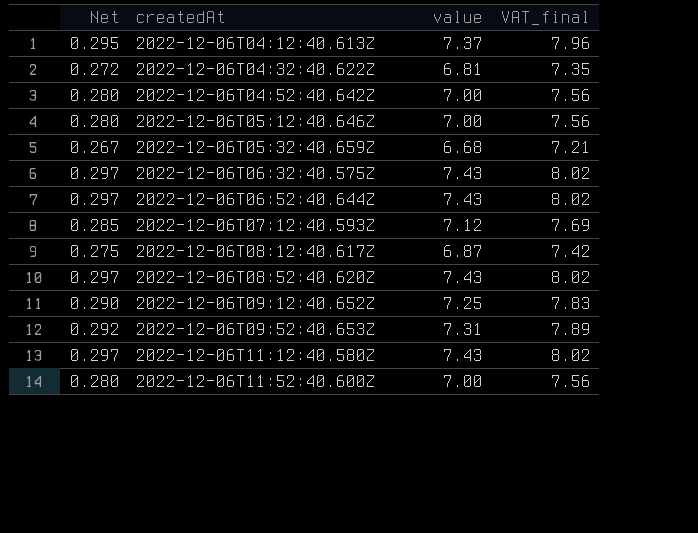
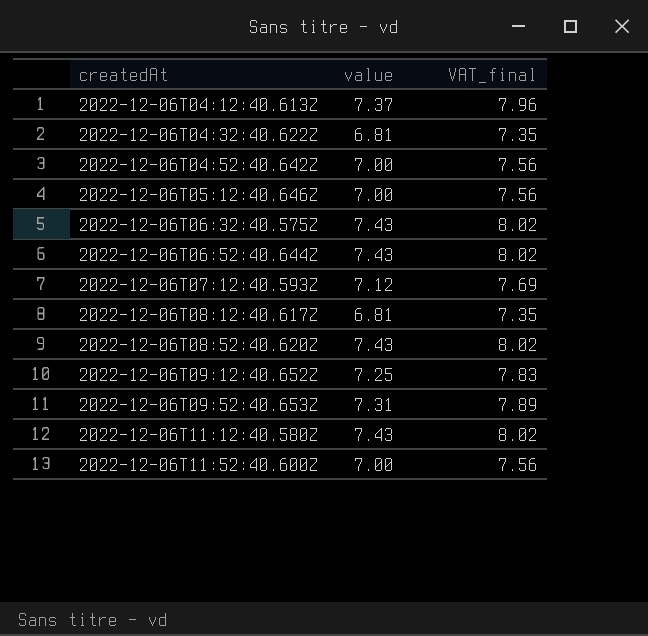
column Net | formula: [value] * 0.04 -> none
row 2022-12-06T05:32:40.659Z: 0.267 | 6.68 | 7.21 -> none
2022-12-06T08:12:40.617Z | value: 6.87 -> 6.81
2022-12-06T08:12:40.617Z | VAT_final: 7.42 -> 7.35

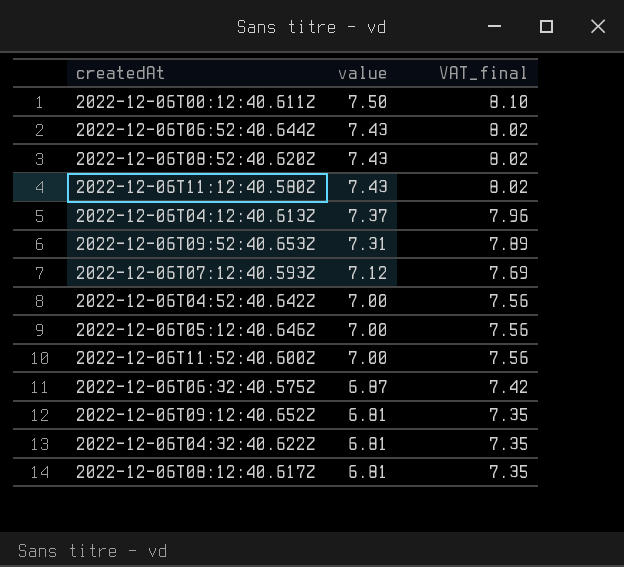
row order: createdAt ascending -> value descending
row 2022-12-06T00:12:40.611Z: none -> 7.50 | 8.10
2022-12-06T06:32:40.575Z | value: 7.43 -> 6.87
2022-12-06T06:32:40.575Z | VAT_final: 8.02 -> 7.42
2022-12-06T09:12:40.652Z | value: 7.25 -> 6.81
2022-12-06T09:12:40.652Z | VAT_final: 7.83 -> 7.35

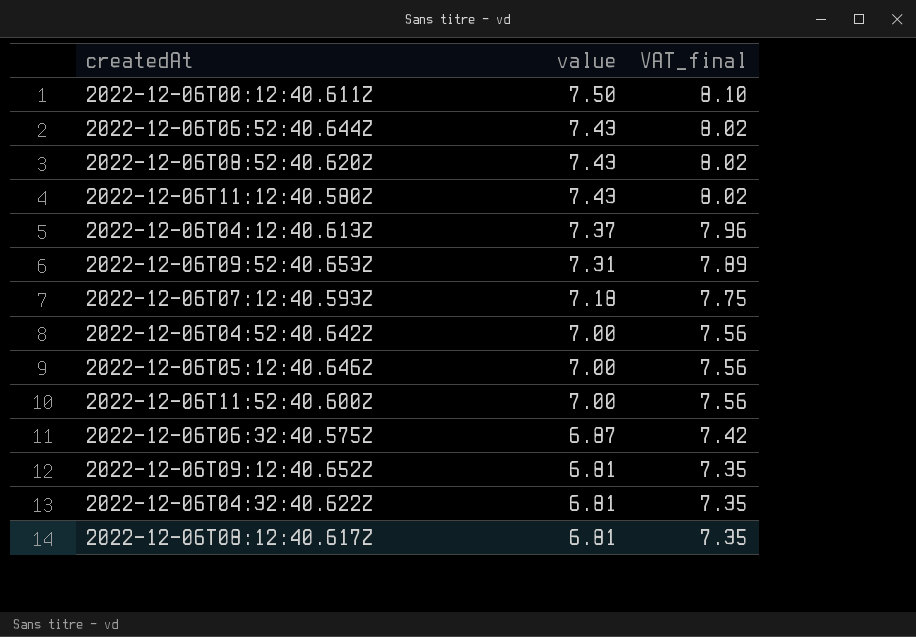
2022-12-06T07:12:40.593Z | value: 7.12 -> 7.18
2022-12-06T07:12:40.593Z | VAT_final: 7.69 -> 7.75

